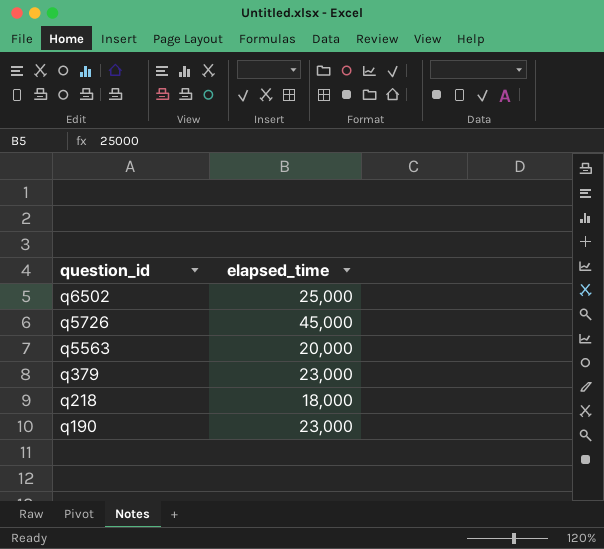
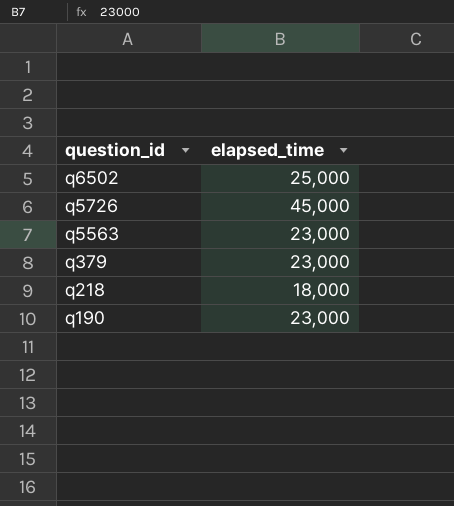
q5563 | elapsed_time: 20,000 -> 23,000

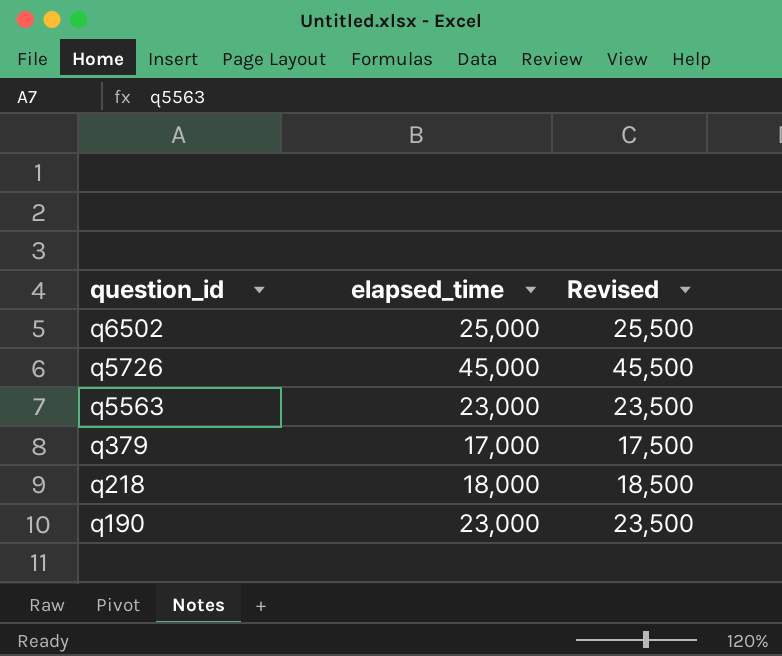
column Revised | formula: none -> [elapsed_time] + 500
q379 | elapsed_time: 23,000 -> 17,000

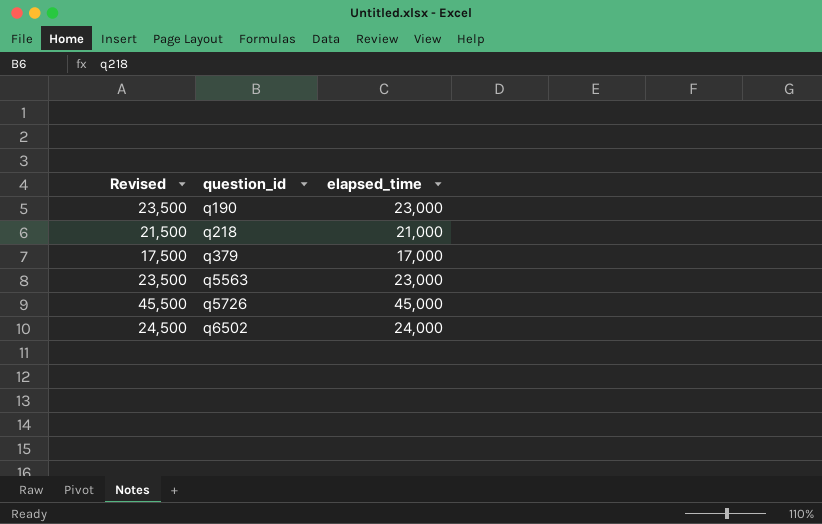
row order: question_id descending -> question_id ascending
column Revised | position: 3 -> 1
q218 | Revised: 18,500 -> 21,500
q218 | elapsed_time: 18,000 -> 21,000
q6502 | Revised: 25,500 -> 24,500
q6502 | elapsed_time: 25,000 -> 24,000

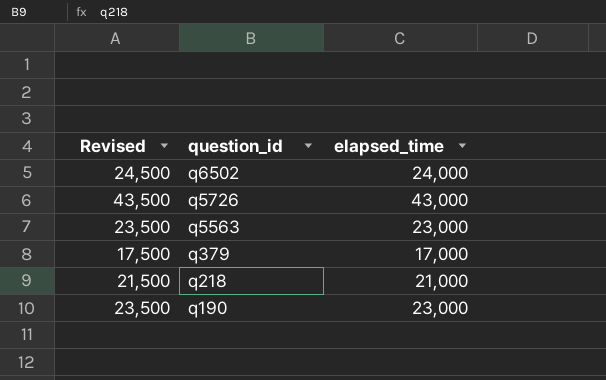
row order: question_id ascending -> question_id descending
q5726 | Revised: 45,500 -> 43,500
q5726 | elapsed_time: 45,000 -> 43,000

